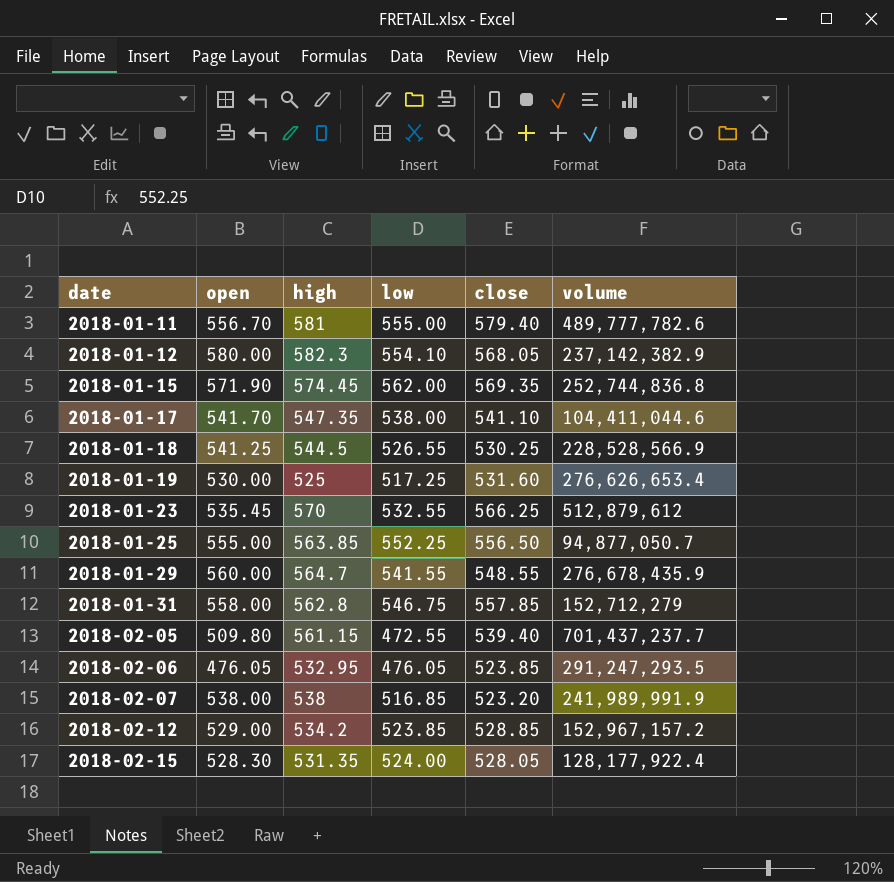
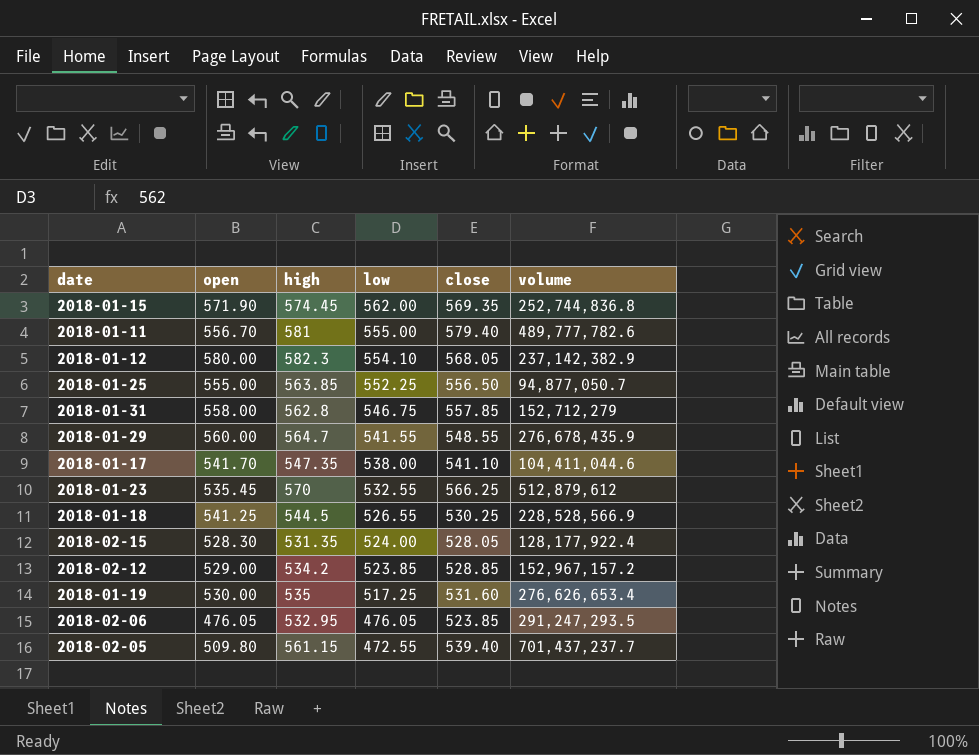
row order: date ascending -> low descending
row 2018-02-07: 538.00 | 538 | 516.85 | 523.20 | 241,989,991.9 -> none
2018-01-19 | high: 525 -> 535

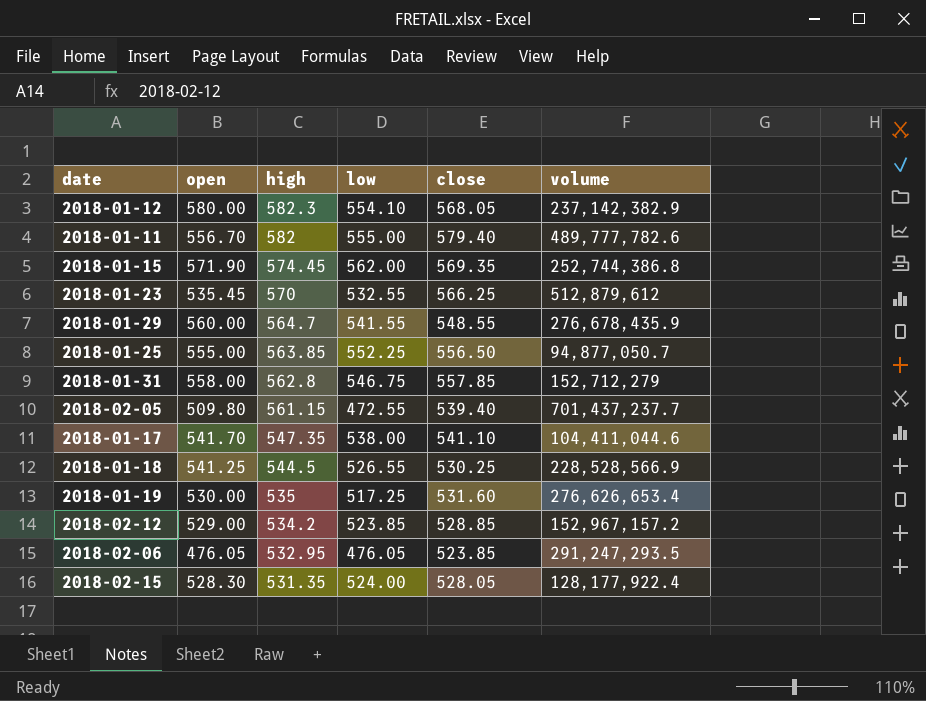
row order: low descending -> high descending
2018-01-11 | high: 581 -> 582
2018-01-15 | volume: 252,744,836.8 -> 252,744,386.8

